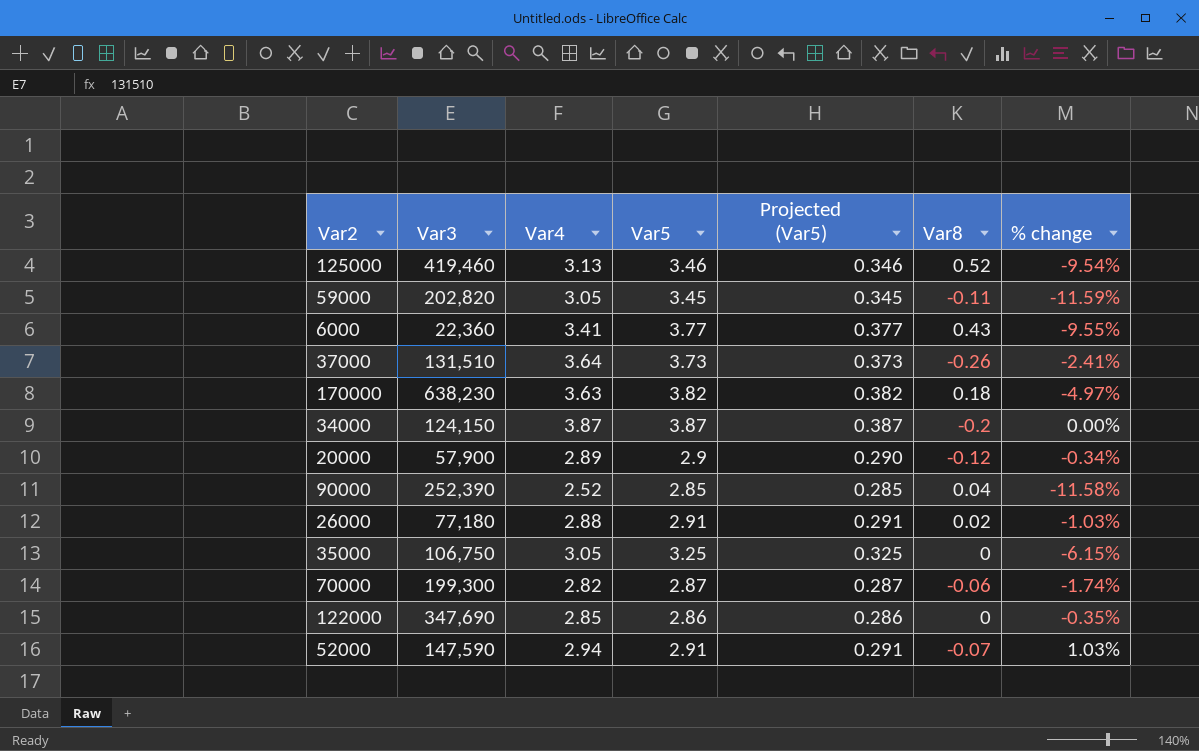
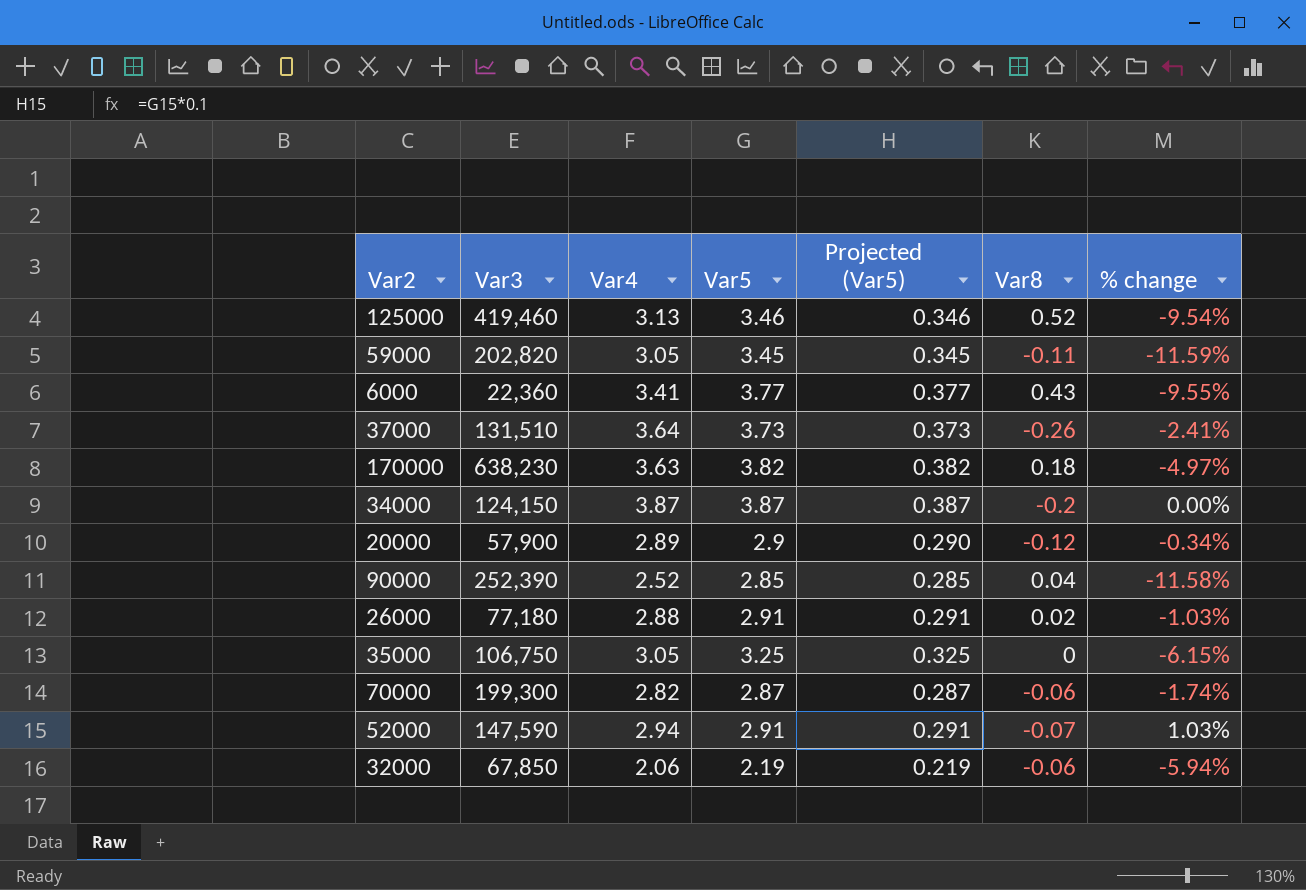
row 122000: 347,690 | 2.85 | 2.86 | 0.286 | 0 | -0.35% -> none
row 32000: none -> 67,850 | 2.06 | 2.19 | 0.219 | -0.06 | -5.94%

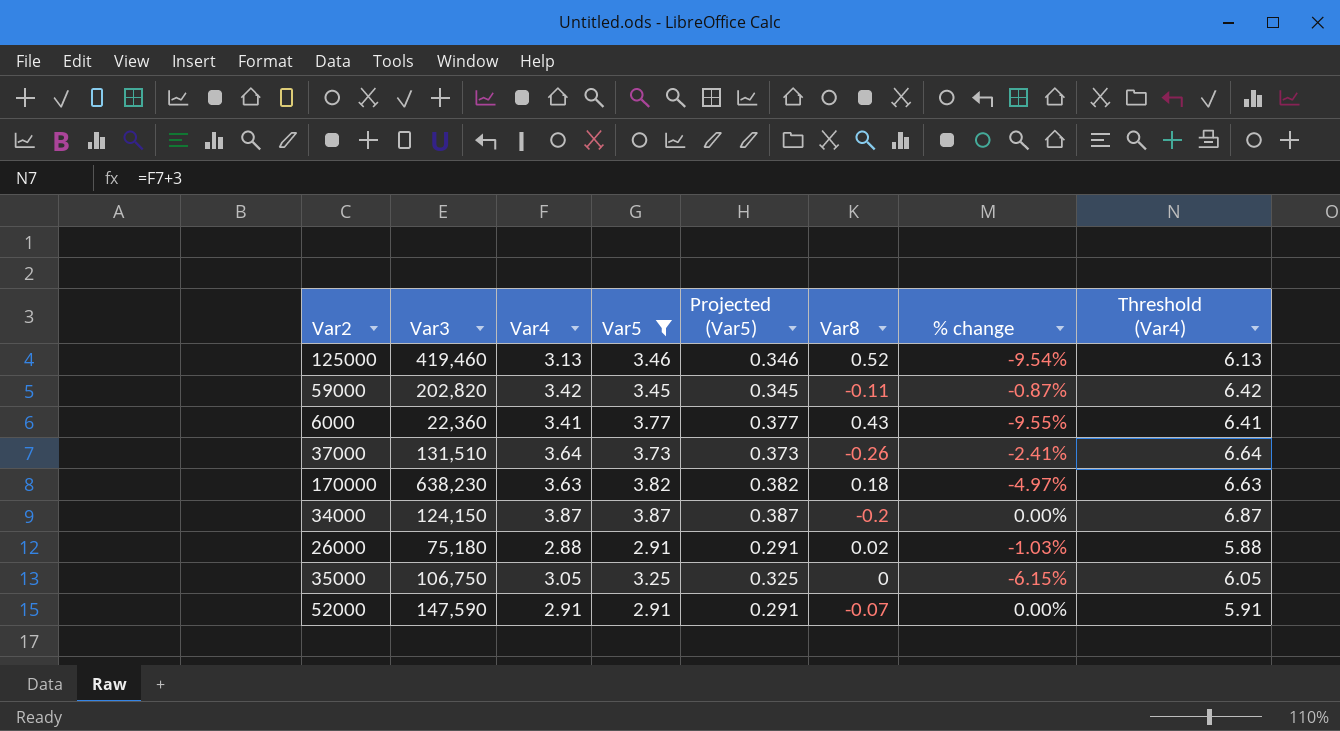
filter: none -> Var5 >= 2.91
column Threshold (Var4) | formula: none -> [Var4] + 3
59000 | Var4: 3.05 -> 3.42
59000 | % change: -11.59% -> -0.87%
26000 | Var3: 77,180 -> 75,180
52000 | Var4: 2.94 -> 2.91
52000 | % change: 1.03% -> 0.00%

